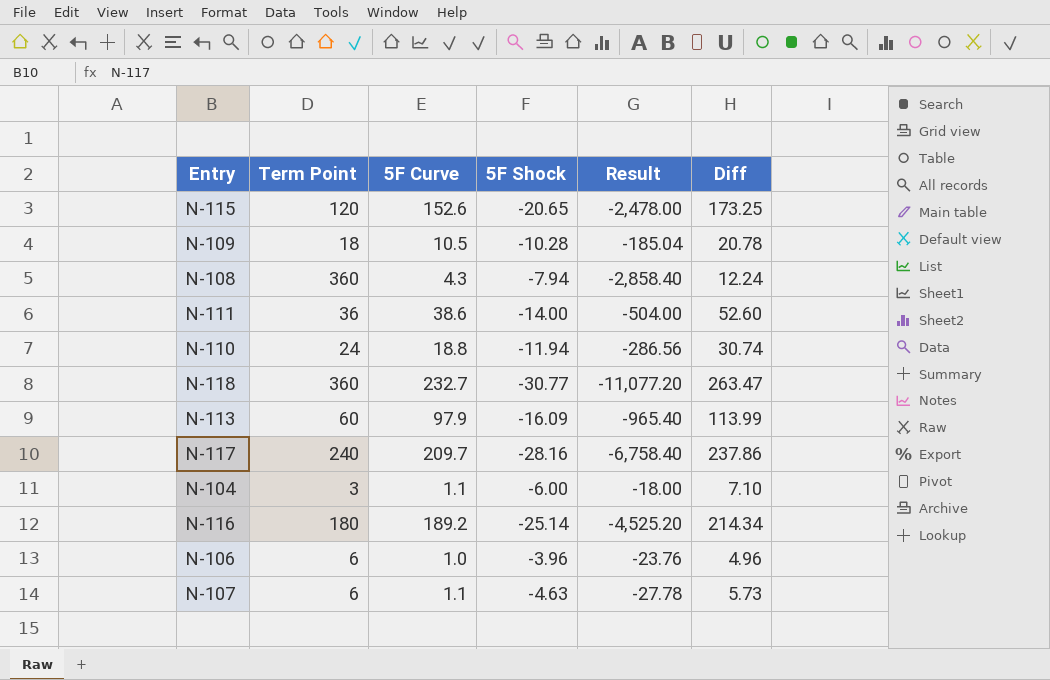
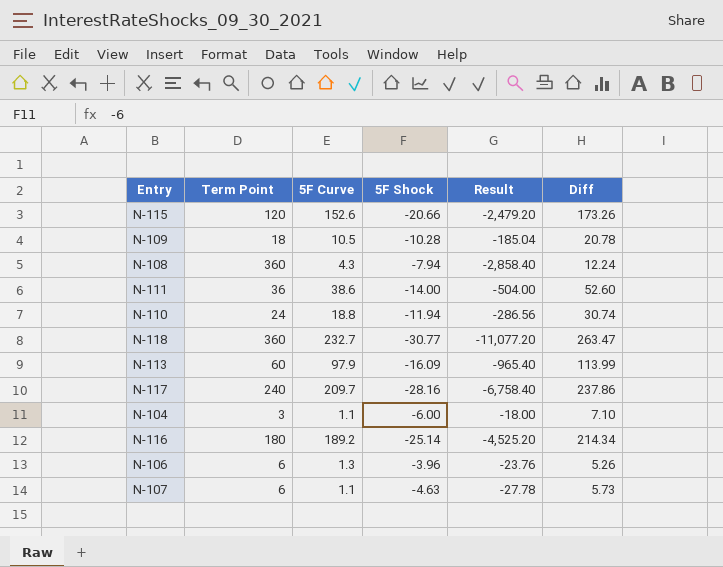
N-115 | 5F Shock: -20.65 -> -20.66
N-115 | Result: -2,478.00 -> -2,479.20
N-115 | Diff: 173.25 -> 173.26
N-106 | 5F Curve: 1.0 -> 1.3
N-106 | Diff: 4.96 -> 5.26

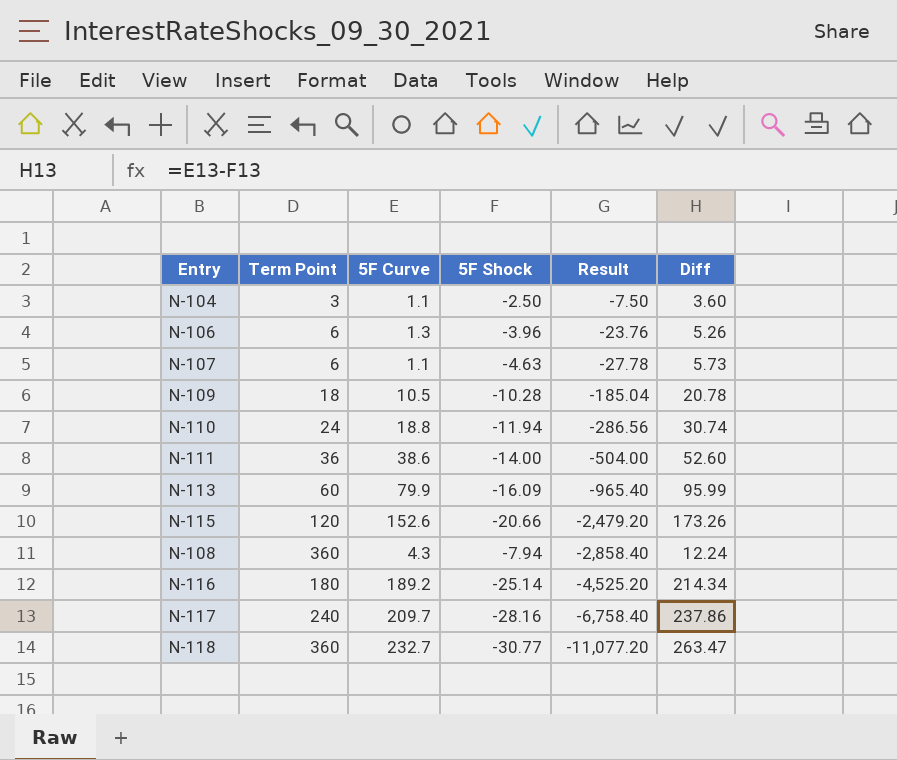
row order: none -> Result descending
N-104 | 5F Shock: -6.00 -> -2.50
N-104 | Result: -18.00 -> -7.50
N-104 | Diff: 7.10 -> 3.60
N-113 | 5F Curve: 97.9 -> 79.9
N-113 | Diff: 113.99 -> 95.99

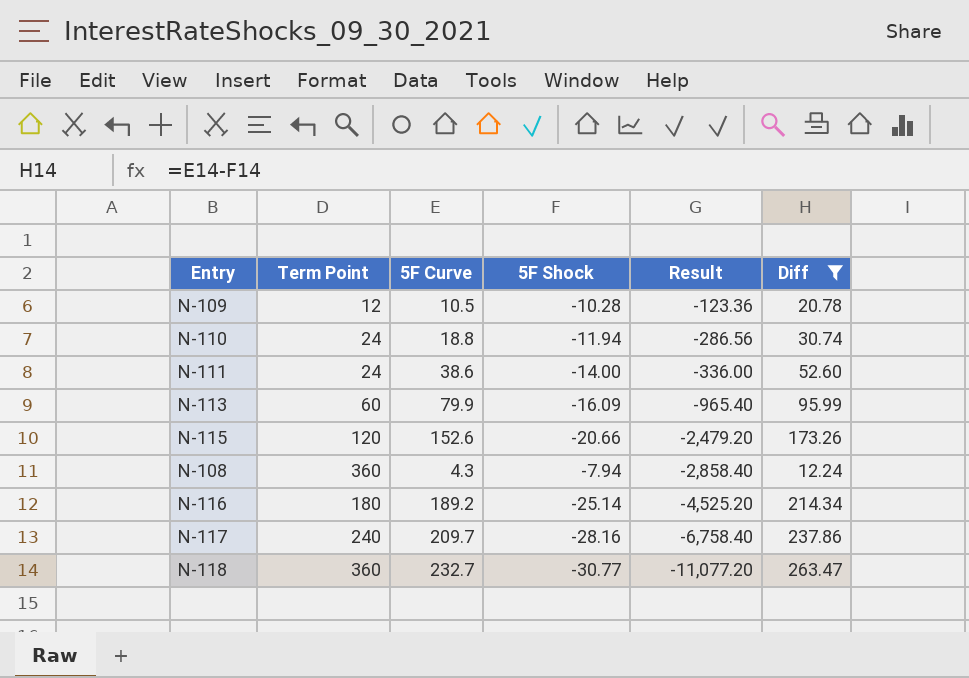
filter: none -> Diff >= 12.24
N-109 | Term Point: 18 -> 12
N-109 | Result: -185.04 -> -123.36
N-111 | Term Point: 36 -> 24
N-111 | Result: -504.00 -> -336.00

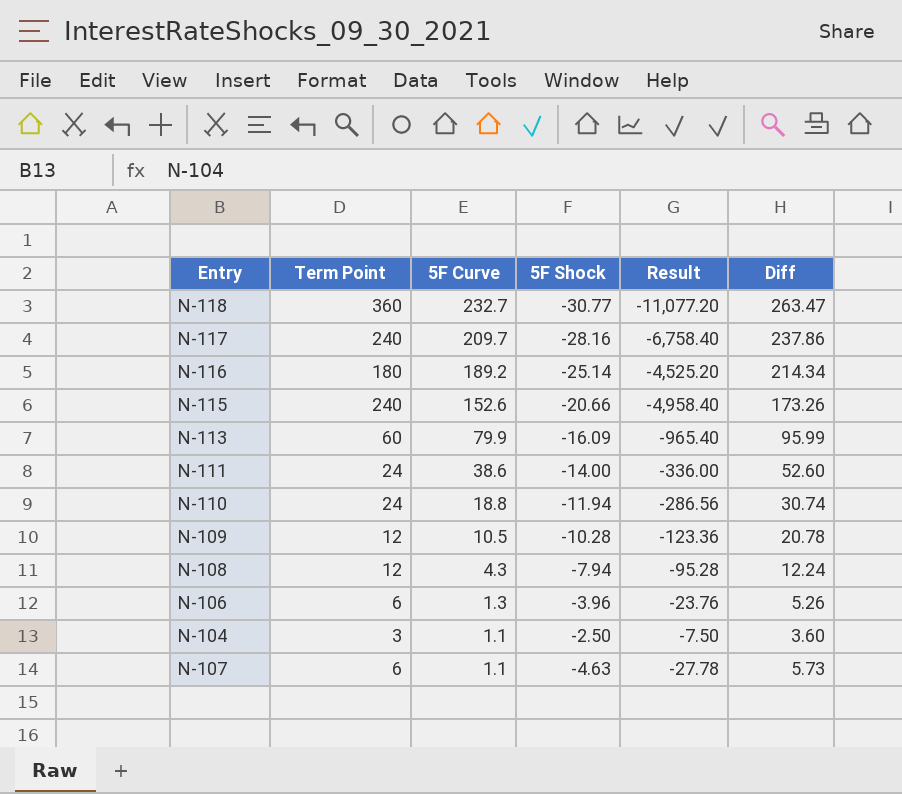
filter: Diff >= 12.24 -> none
row order: Result descending -> 5F Curve descending
N-115 | Term Point: 120 -> 240
N-115 | Result: -2,479.20 -> -4,958.40
N-108 | Term Point: 360 -> 12
N-108 | Result: -2,858.40 -> -95.28

